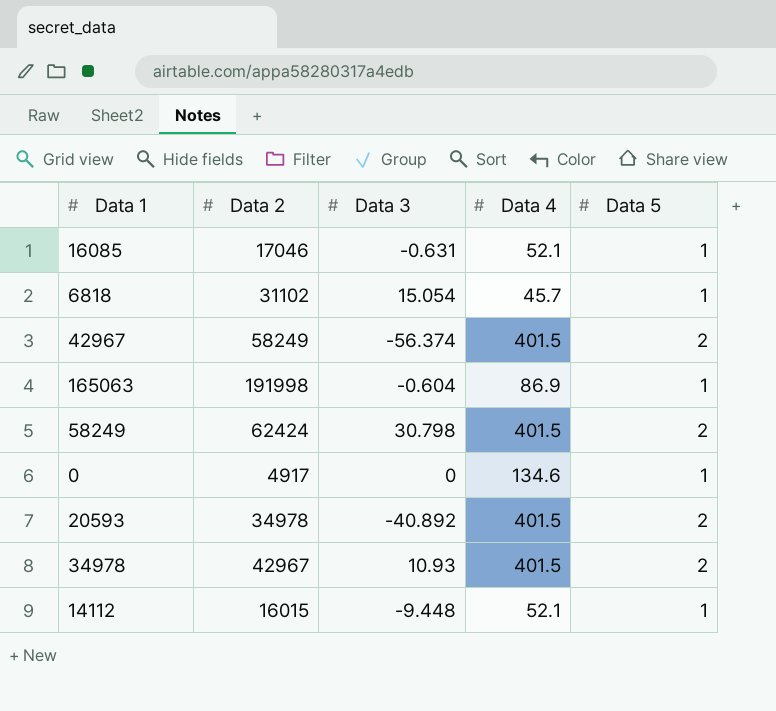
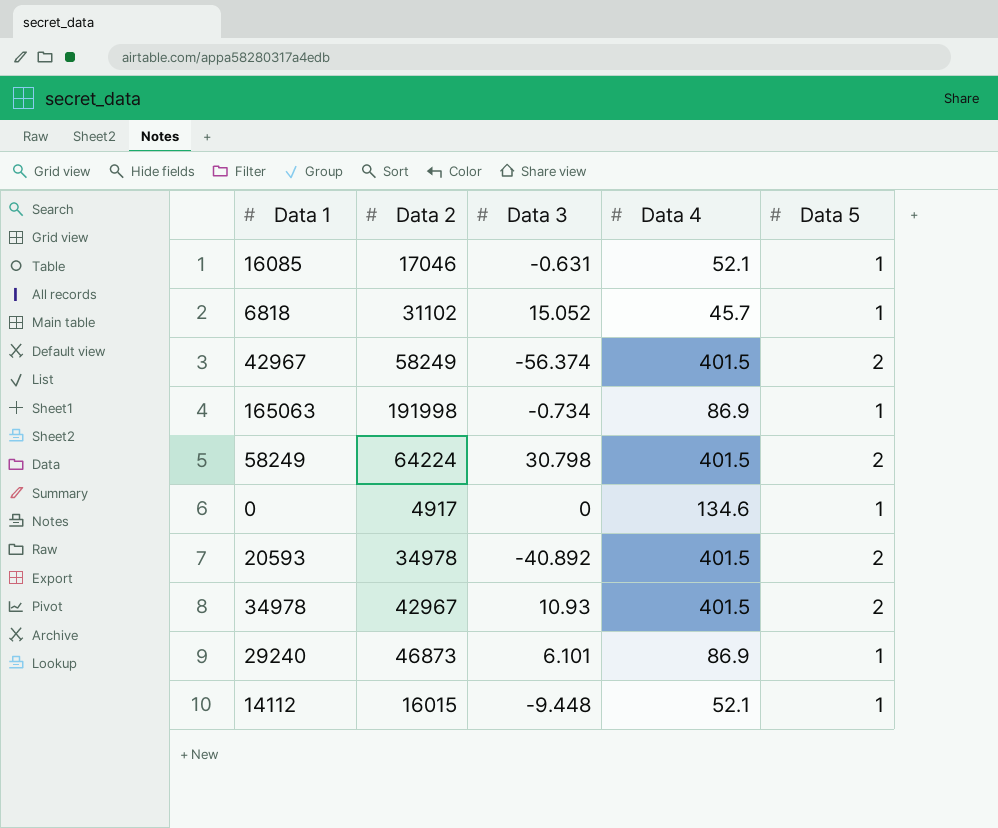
6818 | Data 3: 15.054 -> 15.052
165063 | Data 3: -0.604 -> -0.734
58249 | Data 2: 62424 -> 64224
row 29240: none -> 46873 | 6.101 | 86.9 | 1

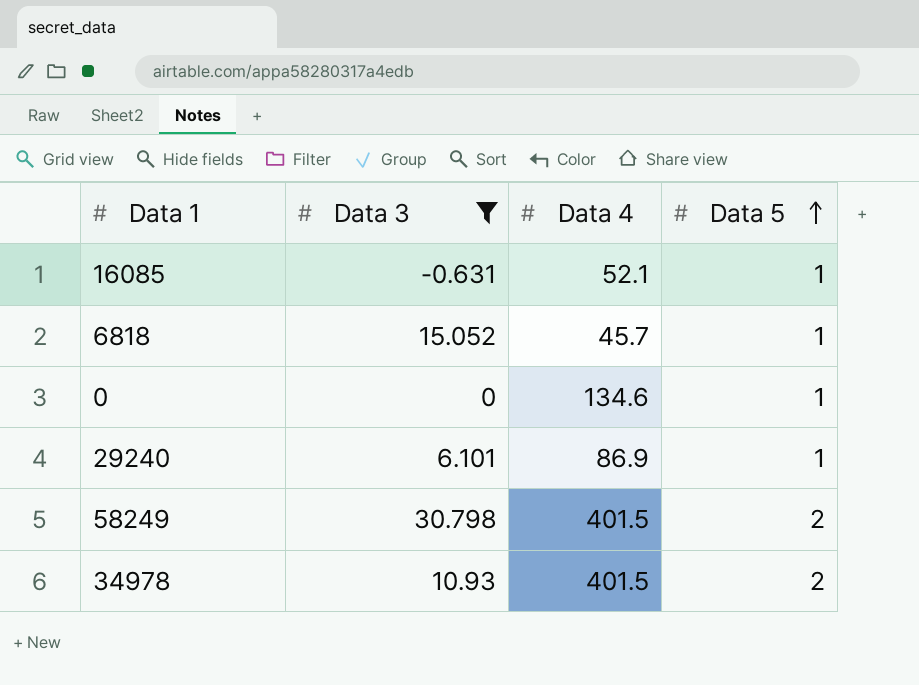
filter: none -> Data 3 >= -0.631
row order: none -> Data 5 ascending
column Data 2 | position: 2 -> none

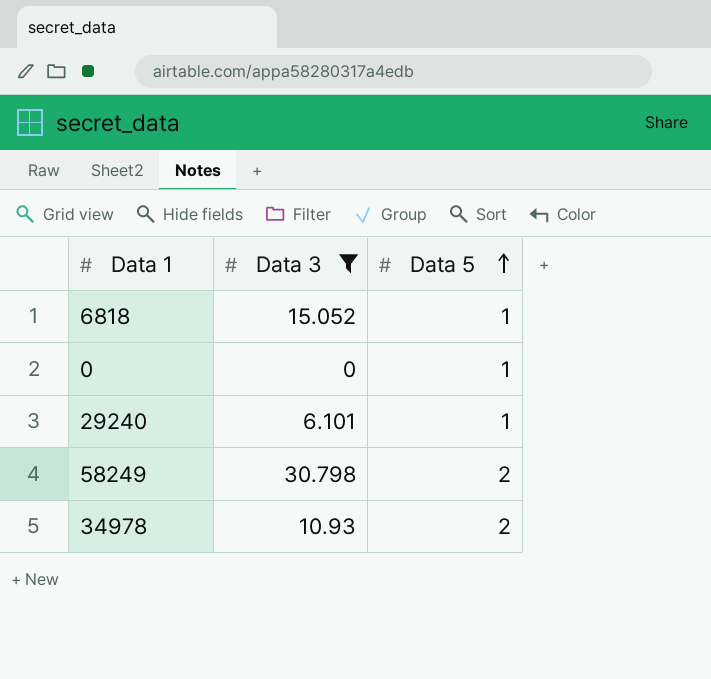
column Data 4 | position: 3 -> none
row 16085: -0.631 | 52.1 | 1 -> none

